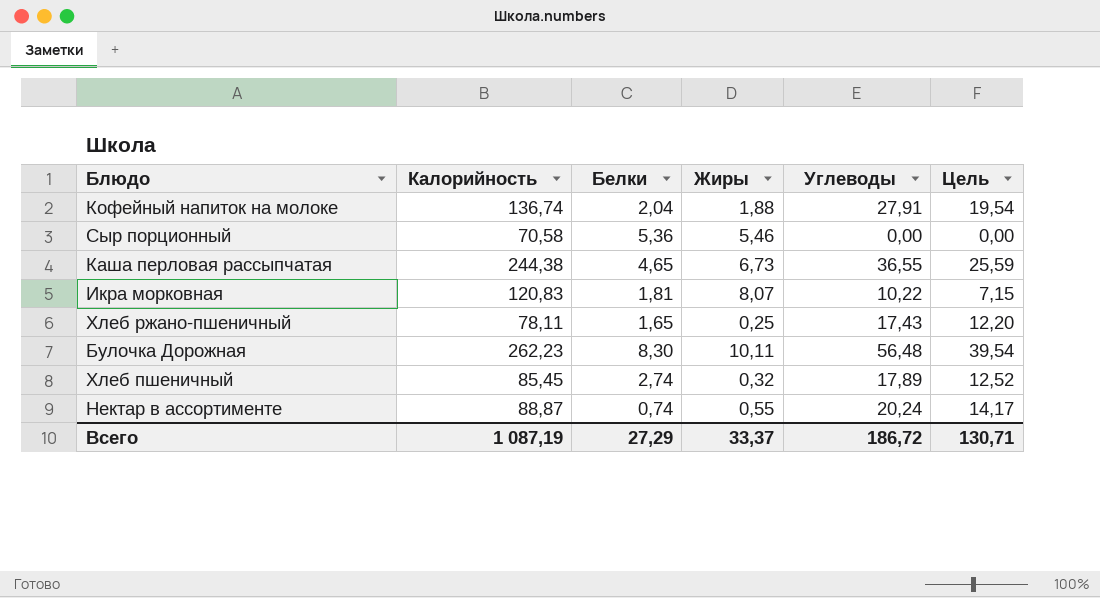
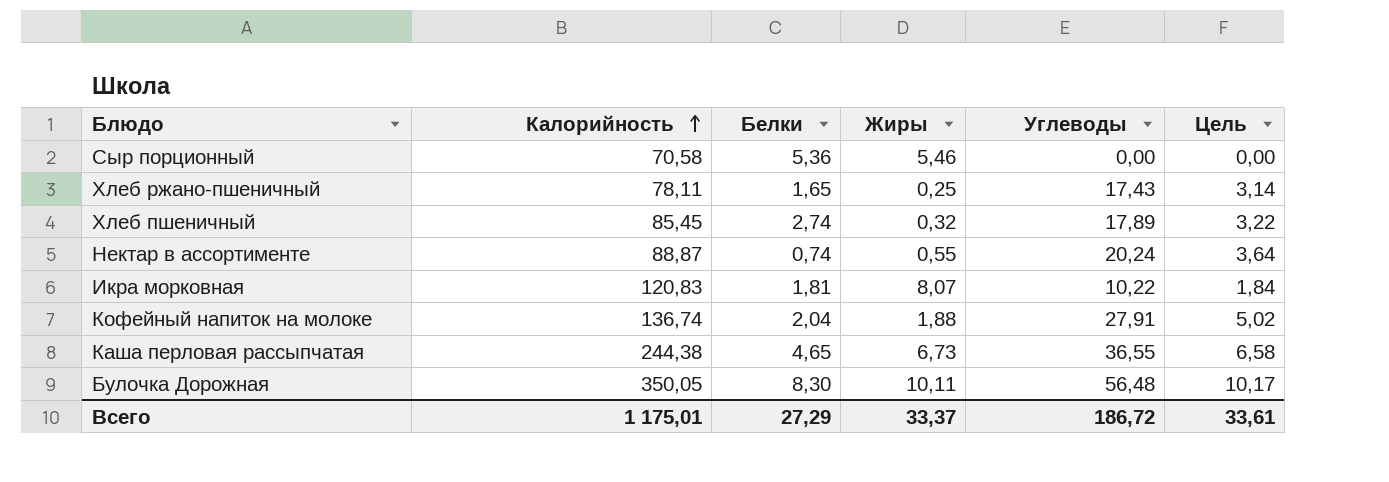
row order: none -> Калорийность ascending
column Цель | formula: [Углеводы] * 0,7 -> [Углеводы] * 0,18
Булочка Дорожная | Калорийность: 262,23 -> 350,05
Всего | Калорийность: 1 087,19 -> 1 175,01
Всего | Цель: 130,71 -> 33,61

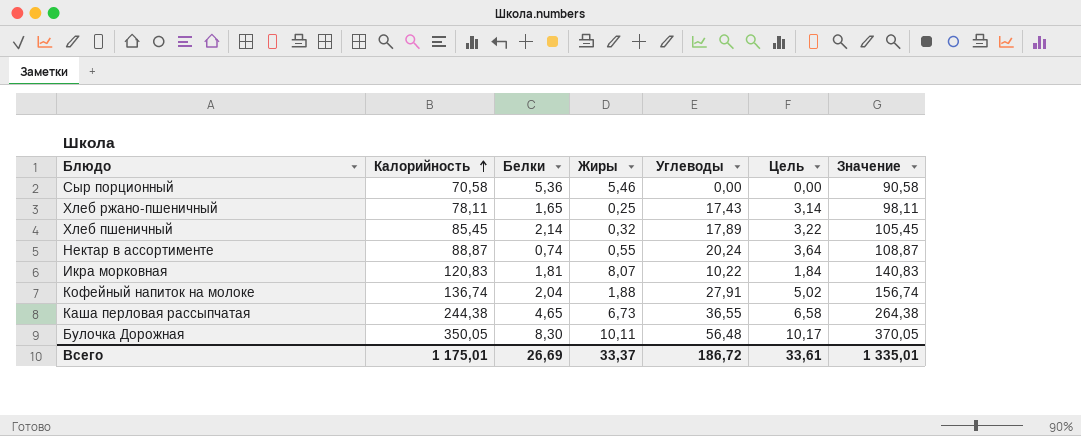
column Значение | formula: none -> [Калорийность] + 20
Хлеб пшеничный | Белки: 2,74 -> 2,14
Всего | Белки: 27,29 -> 26,69

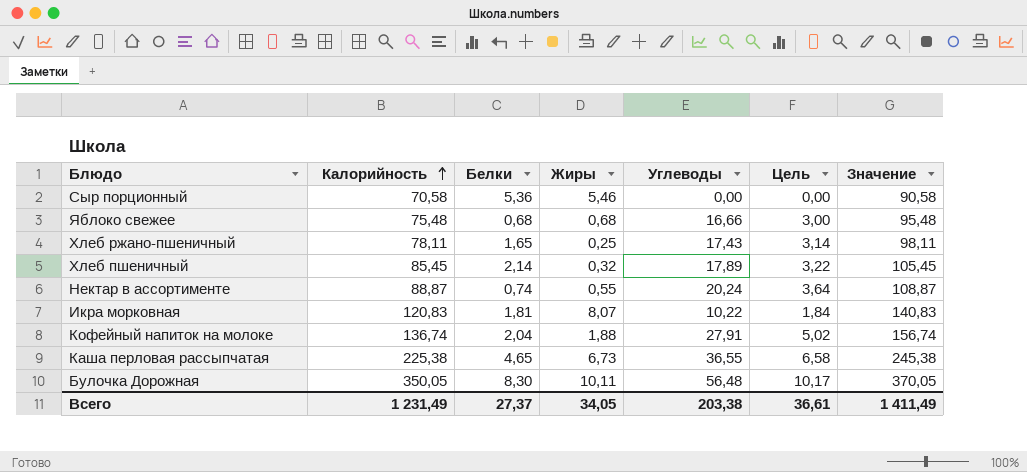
row Яблоко свежее: none -> 75,48 | 0,68 | 0,68 | 16,66 | 3,00 | 95,48
Каша перловая рассыпчатая | Калорийность: 244,38 -> 225,38
Каша перловая рассыпчатая | Значение: 264,38 -> 245,38
Всего | Калорийность: 1 175,01 -> 1 231,49
Всего | Белки: 26,69 -> 27,37
Всего | Жиры: 33,37 -> 34,05
Всего | Углеводы: 186,72 -> 203,38
Всего | Цель: 33,61 -> 36,61
Всего | Значение: 1 335,01 -> 1 411,49

